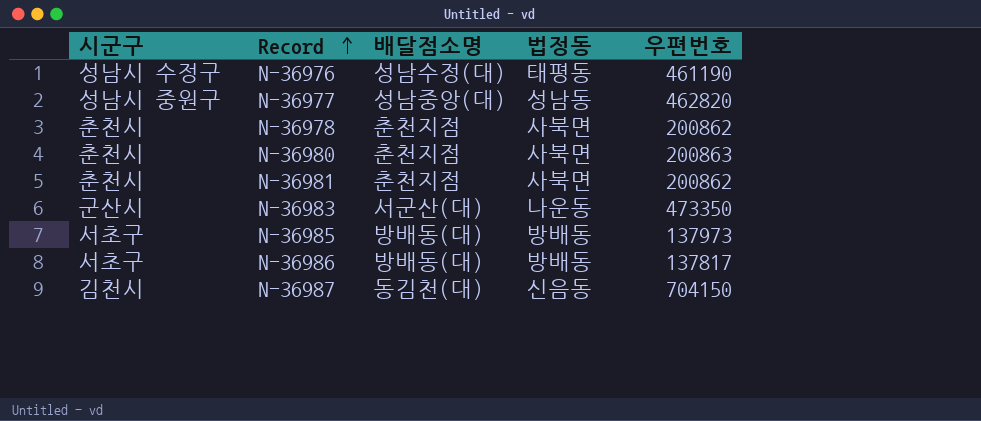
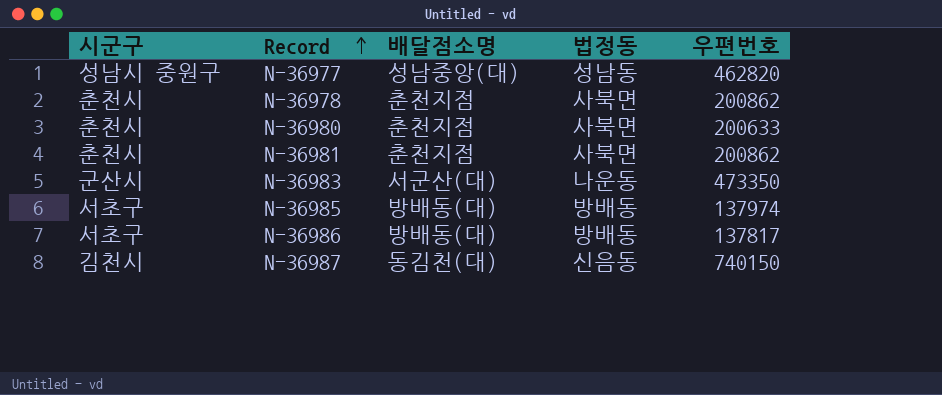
row N-36976: 성남시 수정구 | 성남수정(대) | 태평동 | 461190 -> none
N-36980 | 우편번호: 200863 -> 200633
N-36985 | 우편번호: 137973 -> 137974
N-36987 | 우편번호: 704150 -> 740150

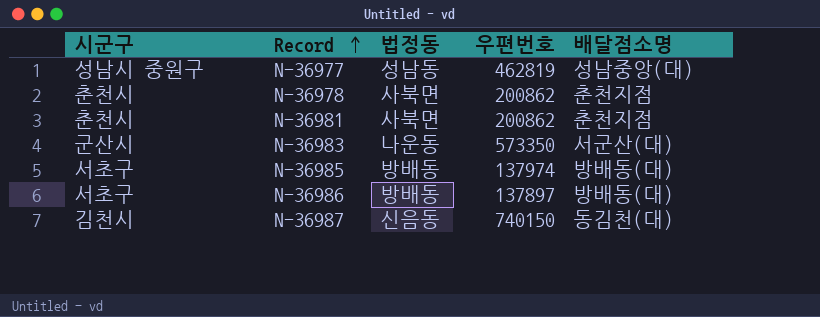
column 배달점소명 | position: 3 -> 5
row N-36980: 춘천시 | 춘천지점 | 사북면 | 200633 -> none
N-36977 | 우편번호: 462820 -> 462819
N-36983 | 우편번호: 473350 -> 573350
N-36986 | 우편번호: 137817 -> 137897

